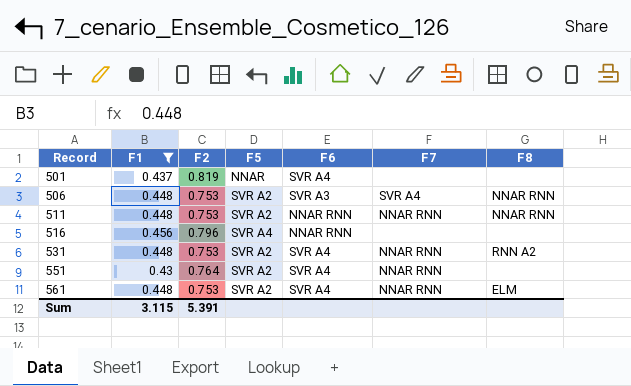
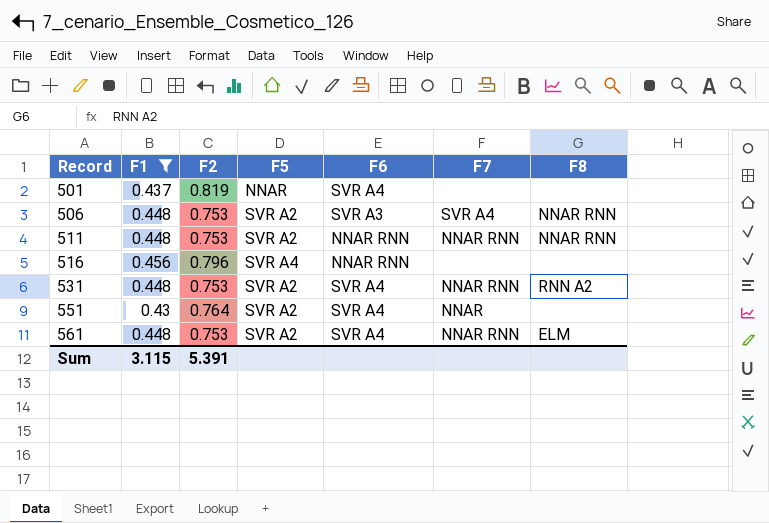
551 | F7: NNAR RNN -> NNAR

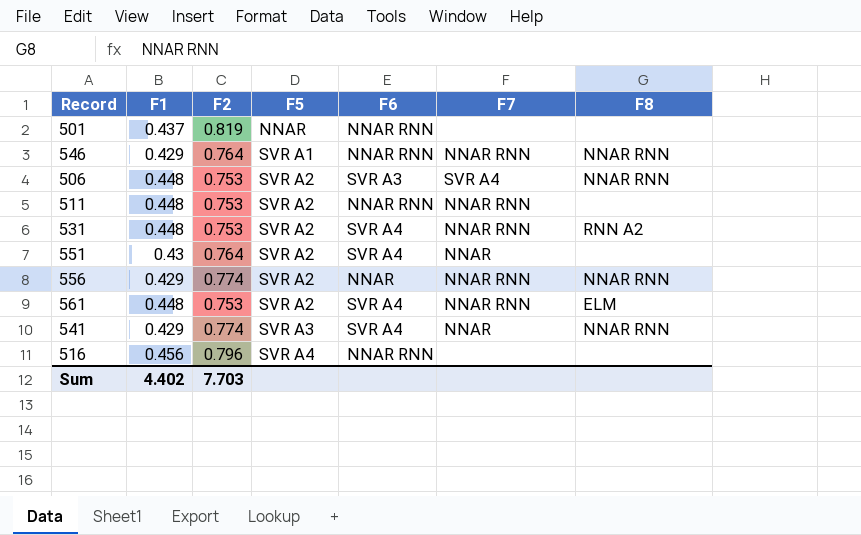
filter: F1 != 0.429 -> none
row order: Record ascending -> F5 ascending
501 | F6: SVR A4 -> NNAR RNN
511 | F8: NNAR RNN -> none
Sum | F1: 3.115 -> 4.402
Sum | F2: 5.391 -> 7.703

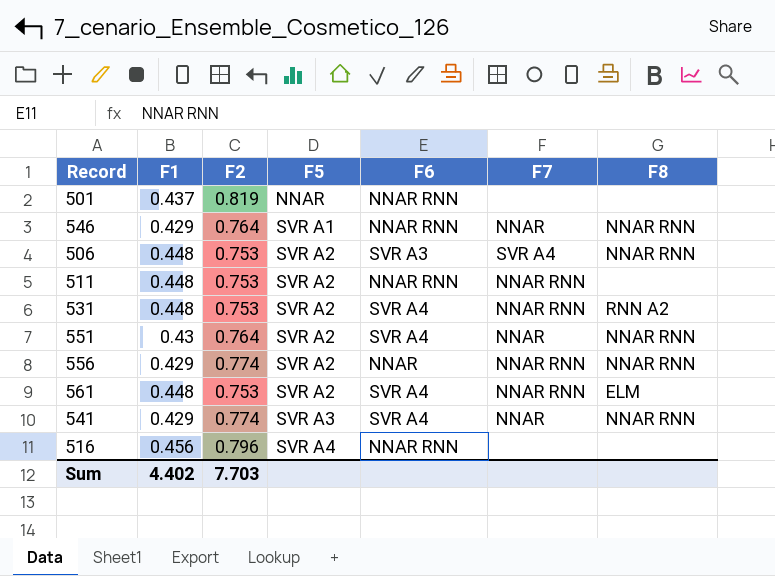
546 | F7: NNAR RNN -> NNAR
551 | F8: none -> NNAR RNN

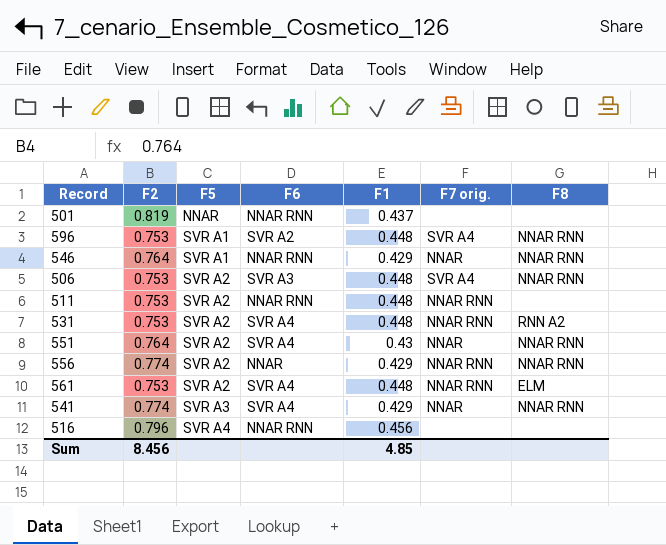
column F1 | position: 2 -> 5
column name: F7 -> F7 orig.
row 596: none -> 0.753 | SVR A1 | SVR A2 | 0.448 | SVR A4 | NNAR RNN
Sum | F2: 7.703 -> 8.456
Sum | F1: 4.402 -> 4.85

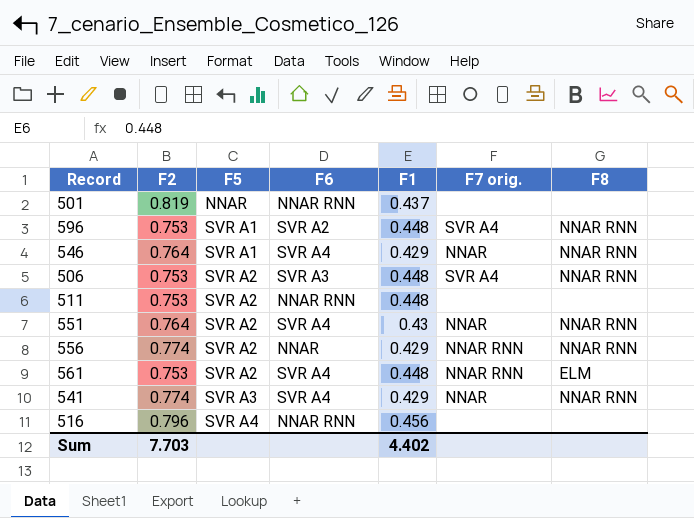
row 531: 0.753 | SVR A2 | SVR A4 | 0.448 | NNAR RNN | RNN A2 -> none
546 | F6: NNAR RNN -> SVR A4
511 | F7 orig.: NNAR RNN -> none
Sum | F2: 8.456 -> 7.703
Sum | F1: 4.85 -> 4.402

